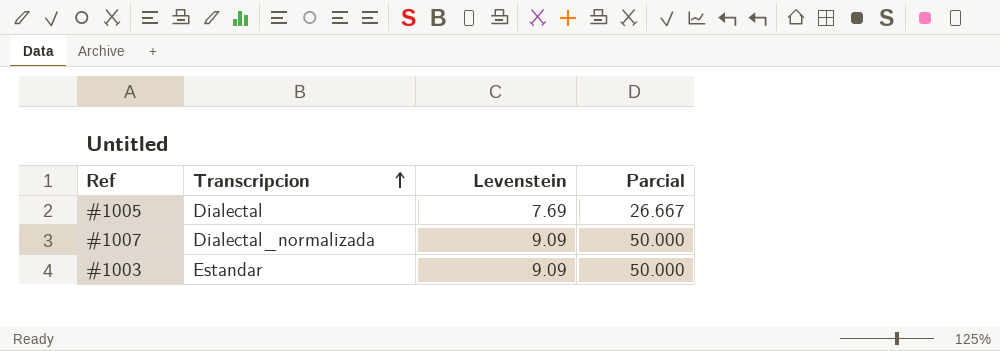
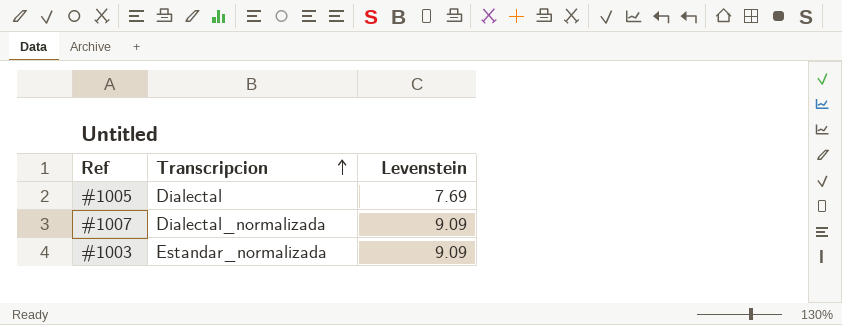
column Parcial | position: 4 -> none
#1003 | Transcripcion: Estandar -> Estandar_normalizada

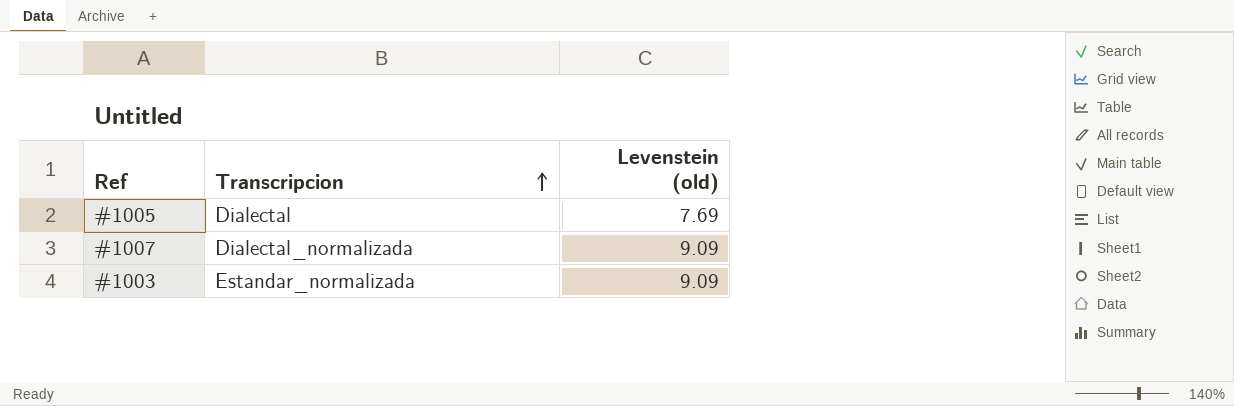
column name: Levenstein -> Levenstein (old)

